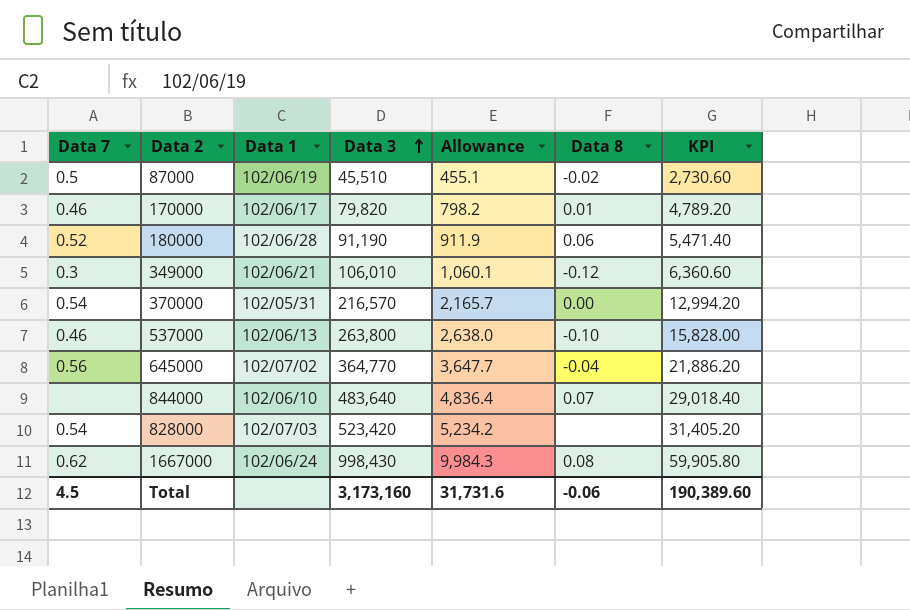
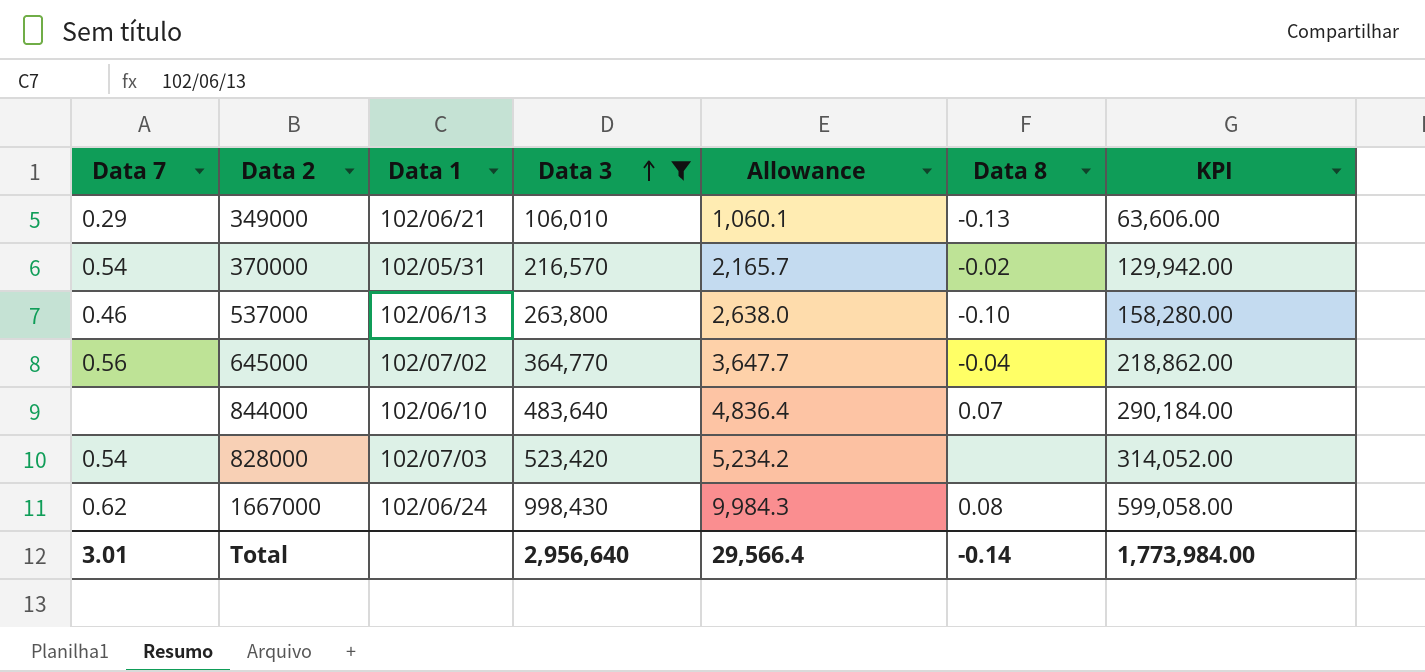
filter: none -> Data 3 >= 106,010
column KPI | formula: [Data 3] * 0.06 -> [Data 3] * 0.6
349000 | Data 7: 0.3 -> 0.29
349000 | Data 8: -0.12 -> -0.13
370000 | Data 8: 0.00 -> -0.02
Total | Data 7: 4.5 -> 3.01
Total | Data 3: 3,173,160 -> 2,956,640
Total | Allowance: 31,731.6 -> 29,566.4
Total | Data 8: -0.06 -> -0.14
Total | KPI: 190,389.60 -> 1,773,984.00

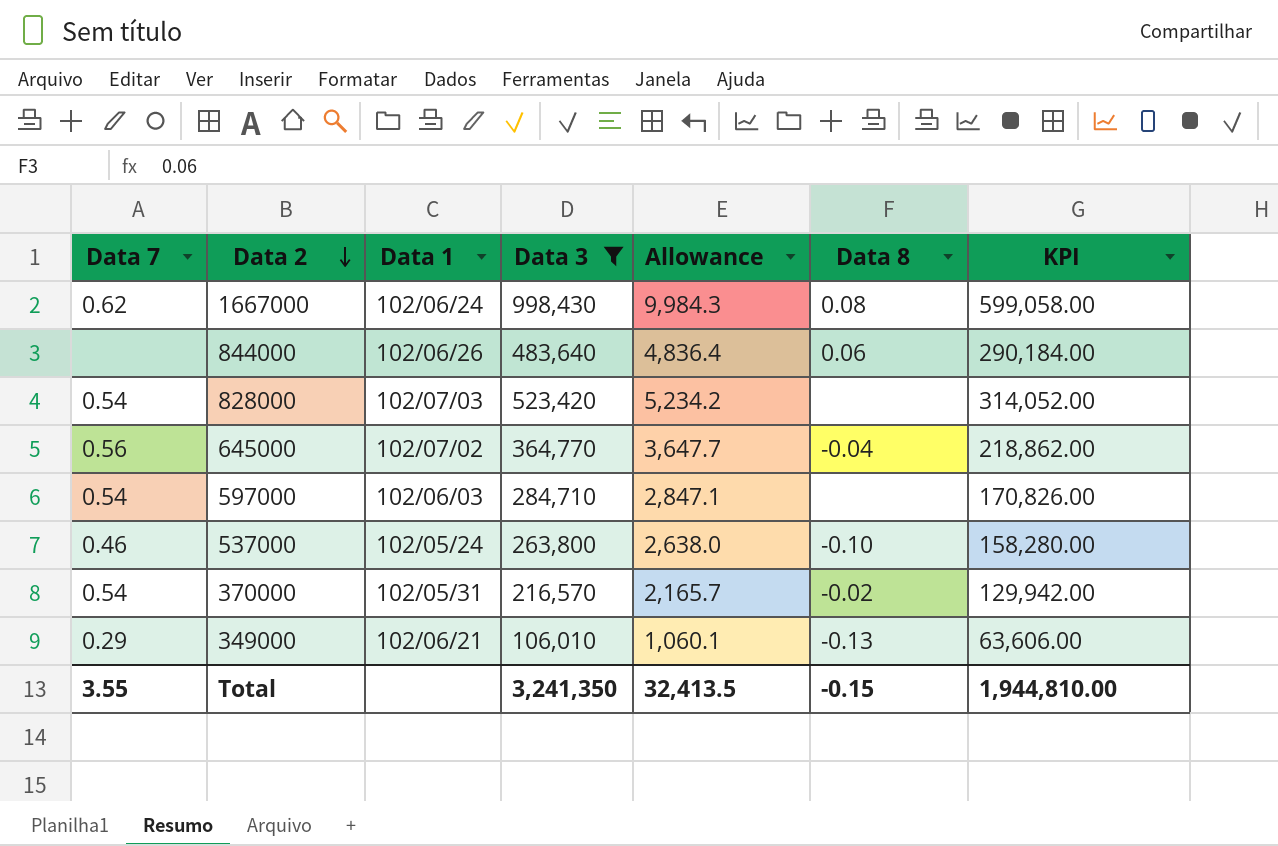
row order: Data 3 ascending -> Data 2 descending
844000 | Data 1: 102/06/10 -> 102/06/26
844000 | Data 8: 0.07 -> 0.06
row 597000: none -> 0.54 | 102/06/03 | 284,710 | 2,847.1 | none | 170,826.00
537000 | Data 1: 102/06/13 -> 102/05/24
Total | Data 7: 3.01 -> 3.55
Total | Data 3: 2,956,640 -> 3,241,350
Total | Allowance: 29,566.4 -> 32,413.5
Total | Data 8: -0.14 -> -0.15
Total | KPI: 1,773,984.00 -> 1,944,810.00

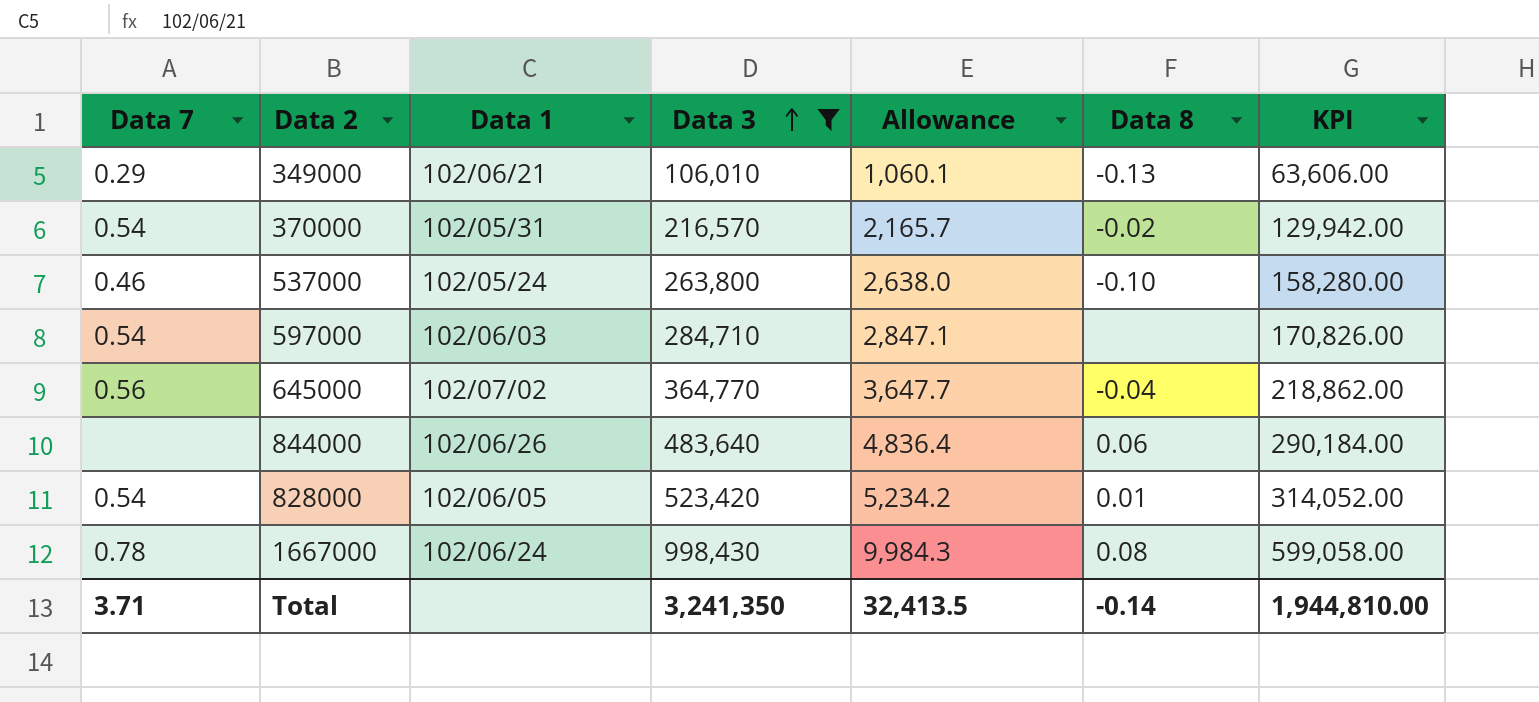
row order: Data 2 descending -> Data 3 ascending
828000 | Data 1: 102/07/03 -> 102/06/05
828000 | Data 8: none -> 0.01
1667000 | Data 7: 0.62 -> 0.78
Total | Data 7: 3.55 -> 3.71
Total | Data 8: -0.15 -> -0.14

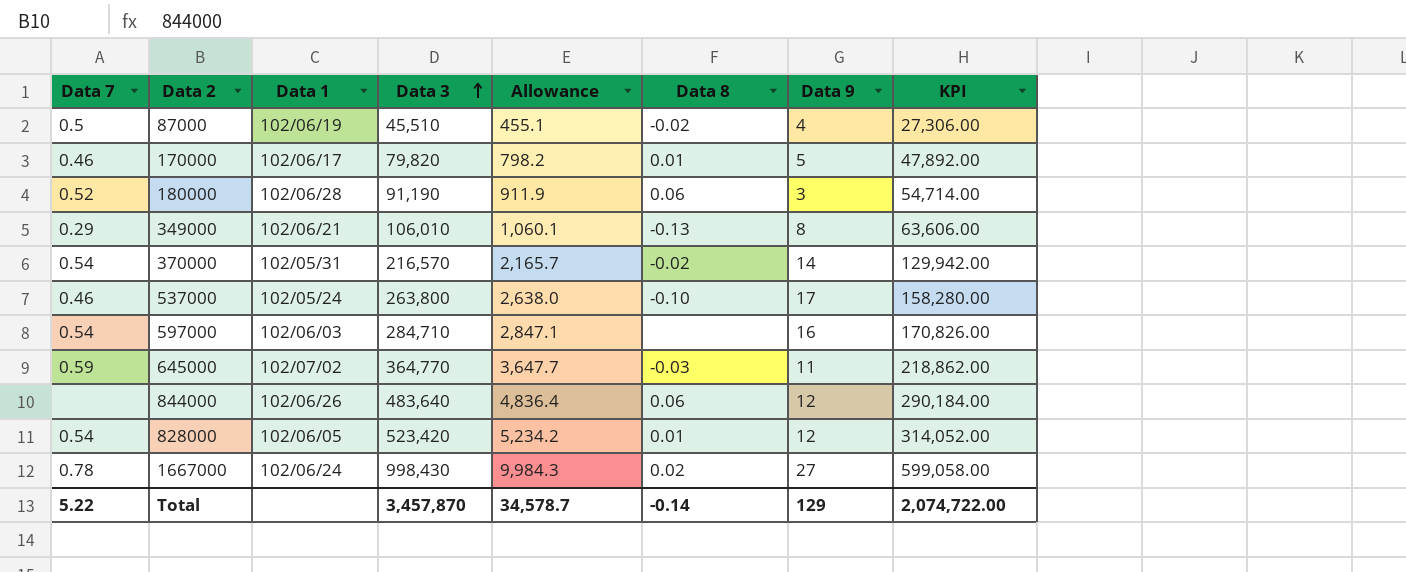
filter: Data 3 >= 106,010 -> none
column Data 9 | position: none -> 7
645000 | Data 7: 0.56 -> 0.59
645000 | Data 8: -0.04 -> -0.03
1667000 | Data 8: 0.08 -> 0.02
Total | Data 7: 3.71 -> 5.22
Total | Data 3: 3,241,350 -> 3,457,870
Total | Allowance: 32,413.5 -> 34,578.7
Total | KPI: 1,944,810.00 -> 2,074,722.00

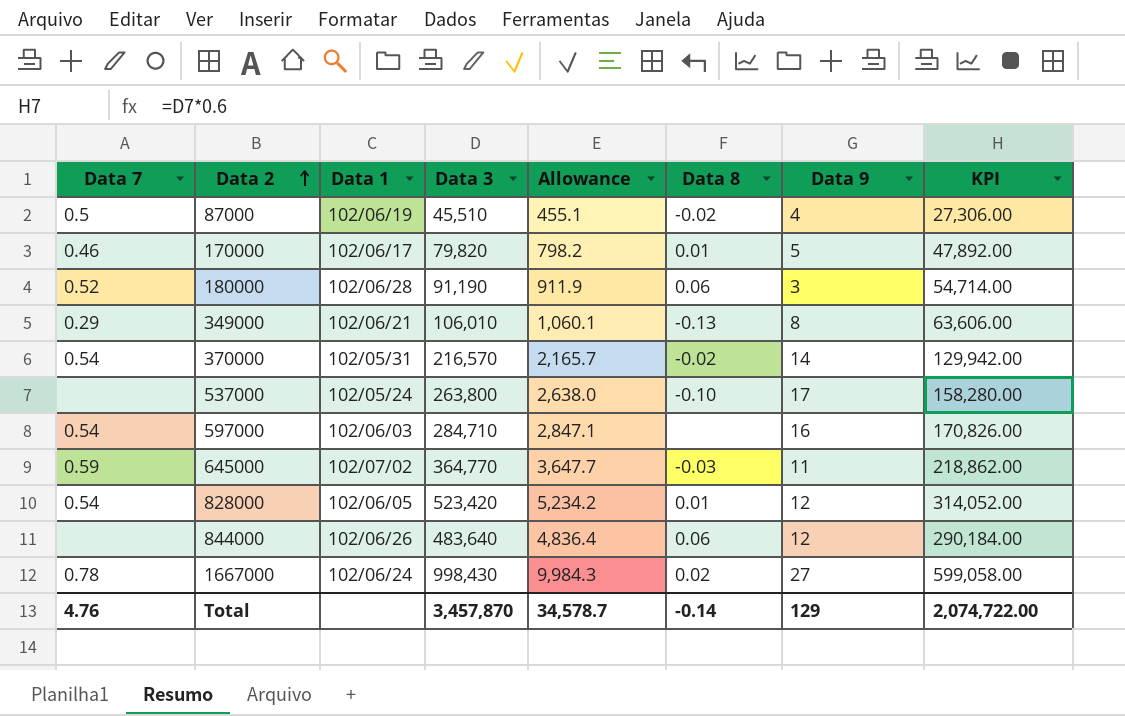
row order: Data 3 ascending -> Data 2 ascending
537000 | Data 7: 0.46 -> none
Total | Data 7: 5.22 -> 4.76

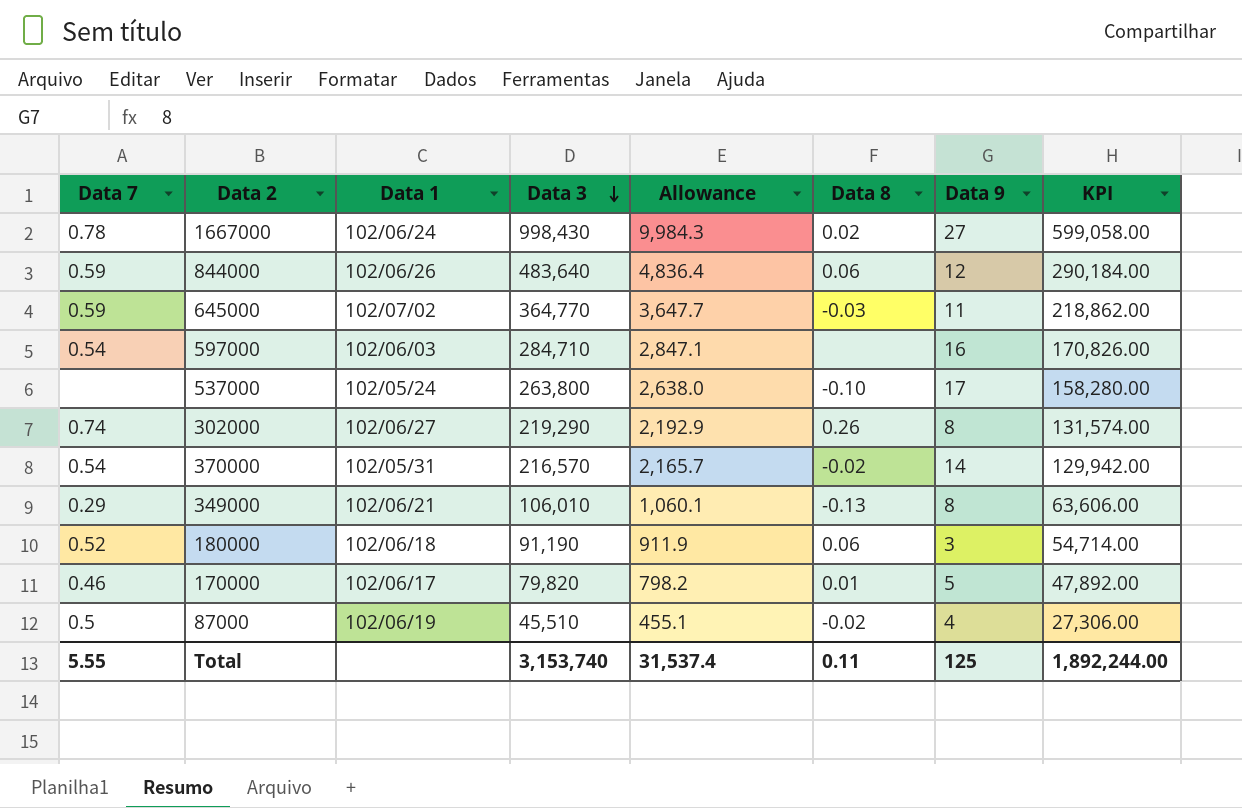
row order: Data 2 ascending -> Data 3 descending
row 828000: 0.54 | 102/06/05 | 523,420 | 5,234.2 | 0.01 | 12 | 314,052.00 -> none
844000 | Data 7: none -> 0.59
row 302000: none -> 0.74 | 102/06/27 | 219,290 | 2,192.9 | 0.26 | 8 | 131,574.00
180000 | Data 1: 102/06/28 -> 102/06/18
Total | Data 7: 4.76 -> 5.55
Total | Data 3: 3,457,870 -> 3,153,740
Total | Allowance: 34,578.7 -> 31,537.4
Total | Data 8: -0.14 -> 0.11
Total | Data 9: 129 -> 125
Total | KPI: 2,074,722.00 -> 1,892,244.00

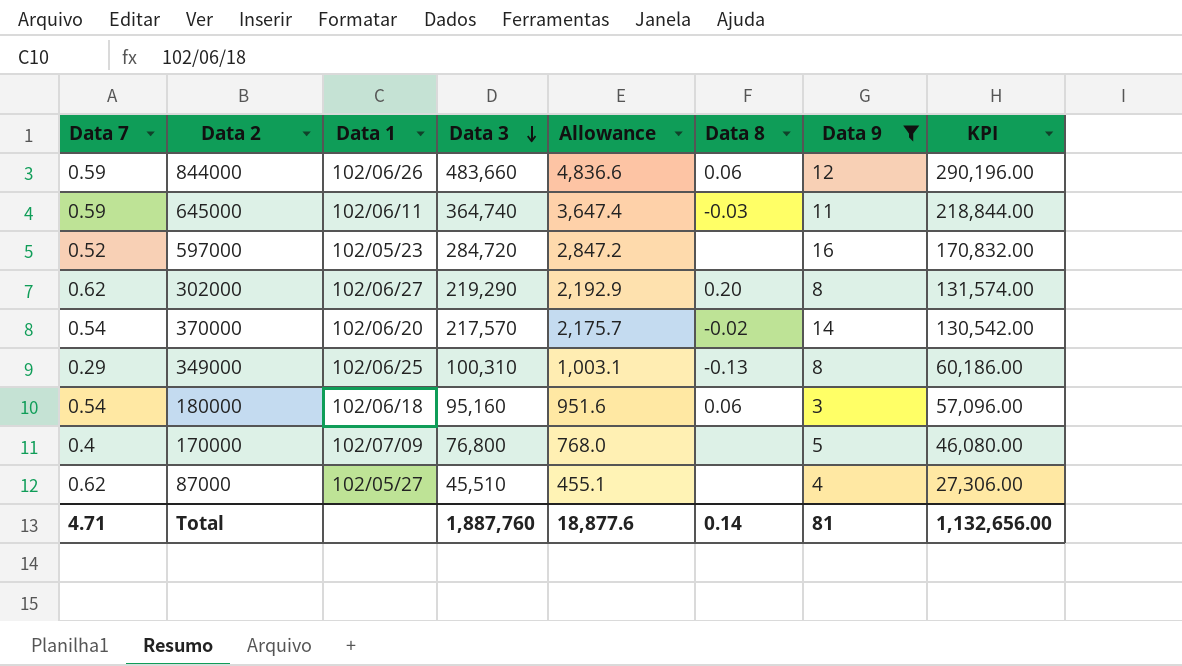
filter: none -> Data 9 <= 16
844000 | Data 3: 483,640 -> 483,660
844000 | Allowance: 4,836.4 -> 4,836.6
844000 | KPI: 290,184.00 -> 290,196.00
645000 | Data 1: 102/07/02 -> 102/06/11
645000 | Data 3: 364,770 -> 364,740
645000 | Allowance: 3,647.7 -> 3,647.4
645000 | KPI: 218,862.00 -> 218,844.00
597000 | Data 7: 0.54 -> 0.52
597000 | Data 1: 102/06/03 -> 102/05/23
597000 | Data 3: 284,710 -> 284,720
597000 | Allowance: 2,847.1 -> 2,847.2
597000 | KPI: 170,826.00 -> 170,832.00
302000 | Data 7: 0.74 -> 0.62
302000 | Data 8: 0.26 -> 0.20
370000 | Data 1: 102/05/31 -> 102/06/20
370000 | Data 3: 216,570 -> 217,570
370000 | Allowance: 2,165.7 -> 2,175.7
370000 | KPI: 129,942.00 -> 130,542.00
349000 | Data 1: 102/06/21 -> 102/06/25
349000 | Data 3: 106,010 -> 100,310
349000 | Allowance: 1,060.1 -> 1,003.1
349000 | KPI: 63,606.00 -> 60,186.00
180000 | Data 7: 0.52 -> 0.54
180000 | Data 3: 91,190 -> 95,160
180000 | Allowance: 911.9 -> 951.6
180000 | KPI: 54,714.00 -> 57,096.00
170000 | Data 7: 0.46 -> 0.4
170000 | Data 1: 102/06/17 -> 102/07/09
170000 | Data 3: 79,820 -> 76,800
170000 | Allowance: 798.2 -> 768.0
170000 | Data 8: 0.01 -> none
170000 | KPI: 47,892.00 -> 46,080.00
87000 | Data 7: 0.5 -> 0.62
87000 | Data 1: 102/06/19 -> 102/05/27
87000 | Data 8: -0.02 -> none
Total | Data 7: 5.55 -> 4.71
Total | Data 3: 3,153,740 -> 1,887,760
Total | Allowance: 31,537.4 -> 18,877.6
Total | Data 8: 0.11 -> 0.14
Total | Data 9: 125 -> 81
Total | KPI: 1,892,244.00 -> 1,132,656.00

